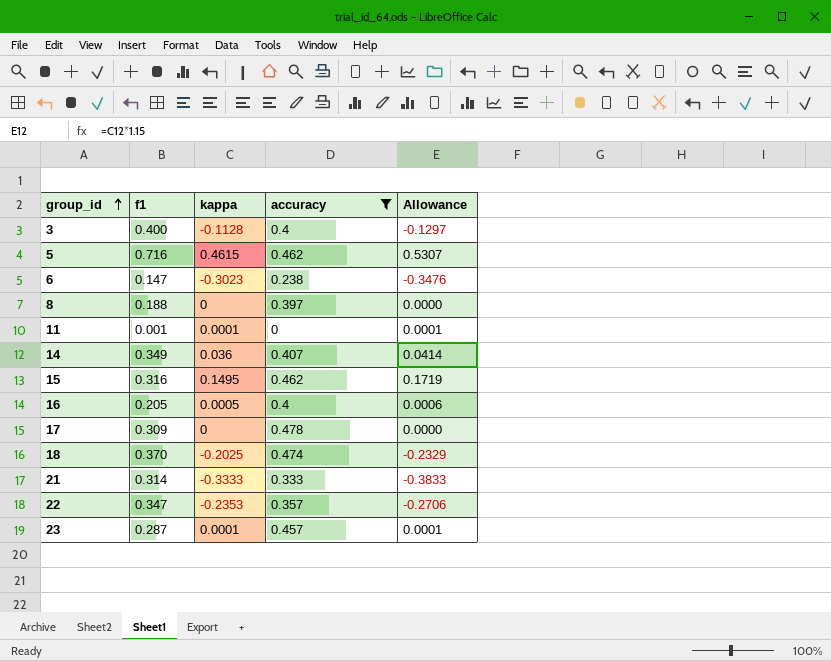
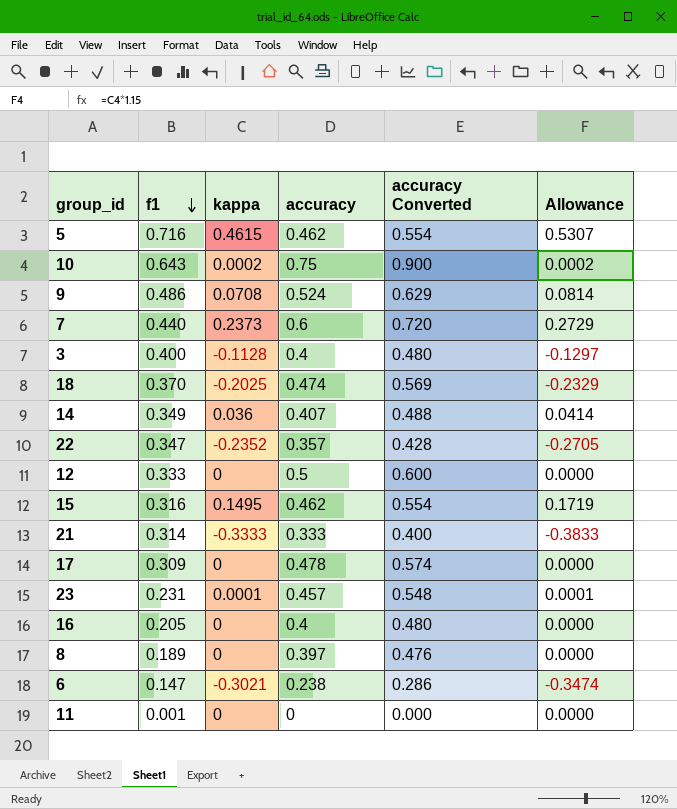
filter: accuracy <= 0.478 -> none
row order: group_id ascending -> f1 descending
column accuracy Converted | formula: none -> [accuracy] * 1.2
22 | kappa: -0.2353 -> -0.2352
22 | Allowance: -0.2706 -> -0.2705
23 | f1: 0.287 -> 0.231
16 | kappa: 0.0005 -> 0
16 | Allowance: 0.0006 -> 0.0000
8 | f1: 0.188 -> 0.189
6 | kappa: -0.3023 -> -0.3021
6 | Allowance: -0.3476 -> -0.3474
11 | kappa: 0.0001 -> 0
11 | Allowance: 0.0001 -> 0.0000

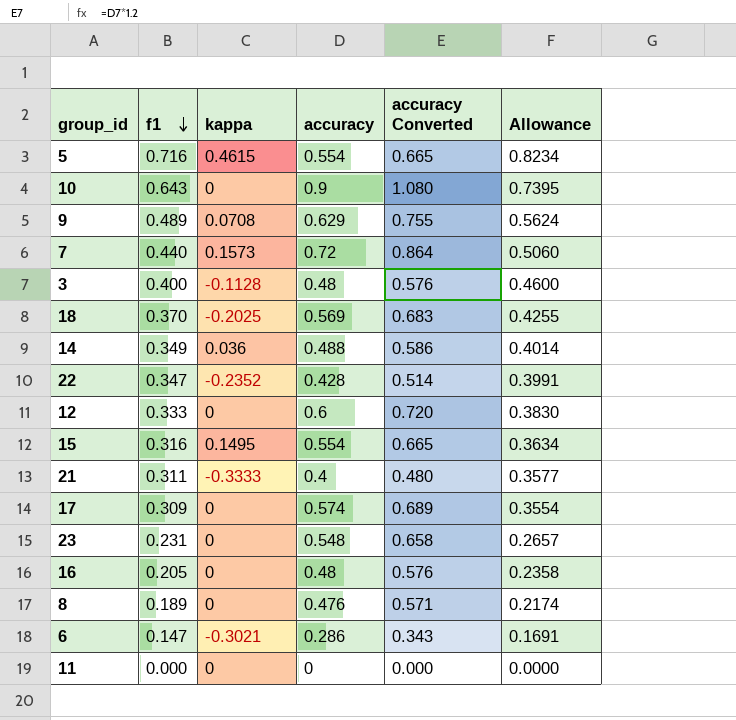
column Allowance | formula: [kappa] * 1.15 -> [f1] * 1.15
5 | accuracy: 0.462 -> 0.554
5 | accuracy Converted: 0.554 -> 0.665
10 | kappa: 0.0002 -> 0
10 | accuracy: 0.75 -> 0.9
10 | accuracy Converted: 0.900 -> 1.080
9 | f1: 0.486 -> 0.489
9 | accuracy: 0.524 -> 0.629
9 | accuracy Converted: 0.629 -> 0.755
7 | kappa: 0.2373 -> 0.1573
7 | accuracy: 0.6 -> 0.72
7 | accuracy Converted: 0.720 -> 0.864
3 | accuracy: 0.4 -> 0.48
3 | accuracy Converted: 0.480 -> 0.576
18 | accuracy: 0.474 -> 0.569
18 | accuracy Converted: 0.569 -> 0.683
14 | accuracy: 0.407 -> 0.488
14 | accuracy Converted: 0.488 -> 0.586
22 | accuracy: 0.357 -> 0.428
22 | accuracy Converted: 0.428 -> 0.514
12 | accuracy: 0.5 -> 0.6
12 | accuracy Converted: 0.600 -> 0.720
15 | accuracy: 0.462 -> 0.554
15 | accuracy Converted: 0.554 -> 0.665
21 | f1: 0.314 -> 0.311
21 | accuracy: 0.333 -> 0.4
21 | accuracy Converted: 0.400 -> 0.480
17 | accuracy: 0.478 -> 0.574
17 | accuracy Converted: 0.574 -> 0.689
23 | kappa: 0.0001 -> 0
23 | accuracy: 0.457 -> 0.548
23 | accuracy Converted: 0.548 -> 0.658
16 | accuracy: 0.4 -> 0.48
16 | accuracy Converted: 0.480 -> 0.576
8 | accuracy: 0.397 -> 0.476
8 | accuracy Converted: 0.476 -> 0.571
6 | accuracy: 0.238 -> 0.286
6 | accuracy Converted: 0.286 -> 0.343
11 | f1: 0.001 -> 0.000

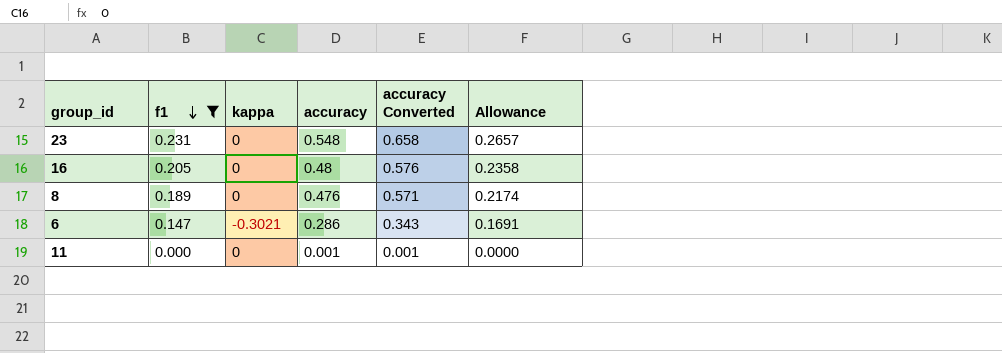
filter: none -> f1 <= 0.231
11 | accuracy: 0 -> 0.001
11 | accuracy Converted: 0.000 -> 0.001

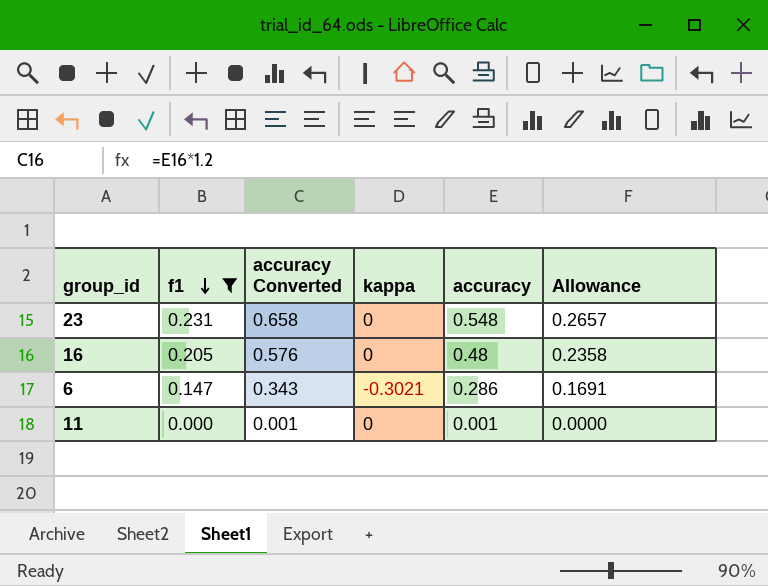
column accuracy Converted | position: 5 -> 3
row 8: 0.189 | 0 | 0.476 | 0.571 | 0.2174 -> none

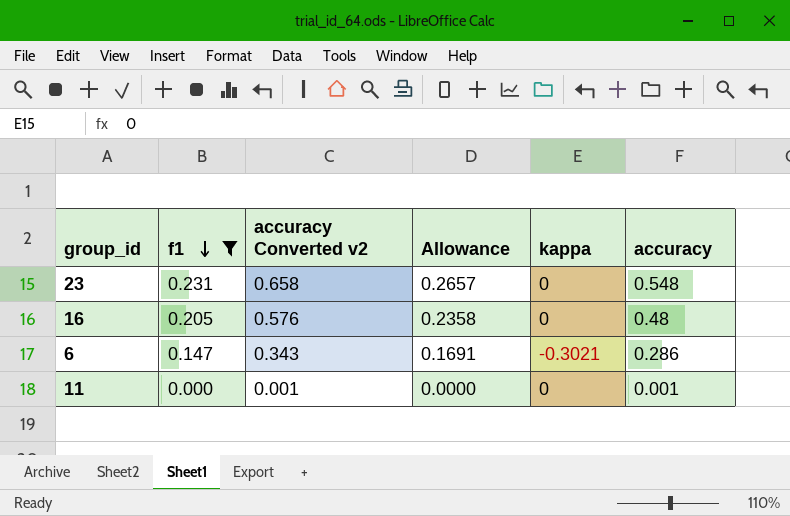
column name: accuracy Converted -> accuracy Converted v2
column Allowance | position: 6 -> 4

